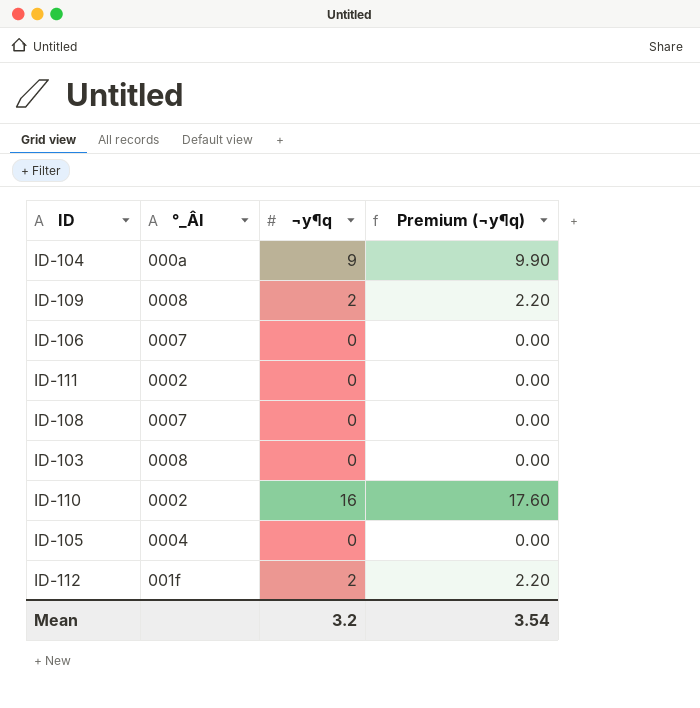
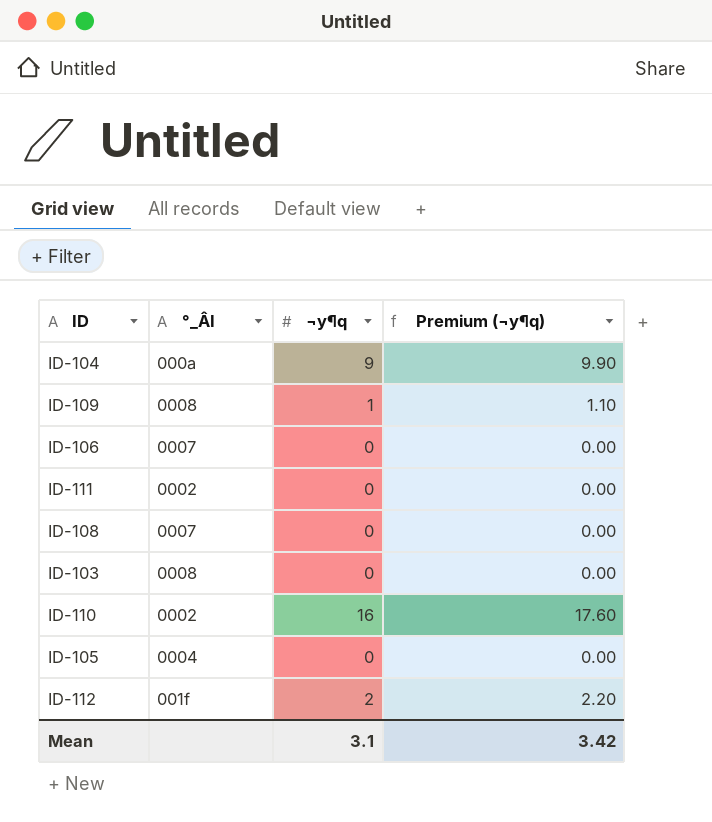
ID-109 | ¬y¶q: 2 -> 1
ID-109 | Premium (¬y¶q): 2.20 -> 1.10
Mean | ¬y¶q: 3.2 -> 3.1
Mean | Premium (¬y¶q): 3.54 -> 3.42

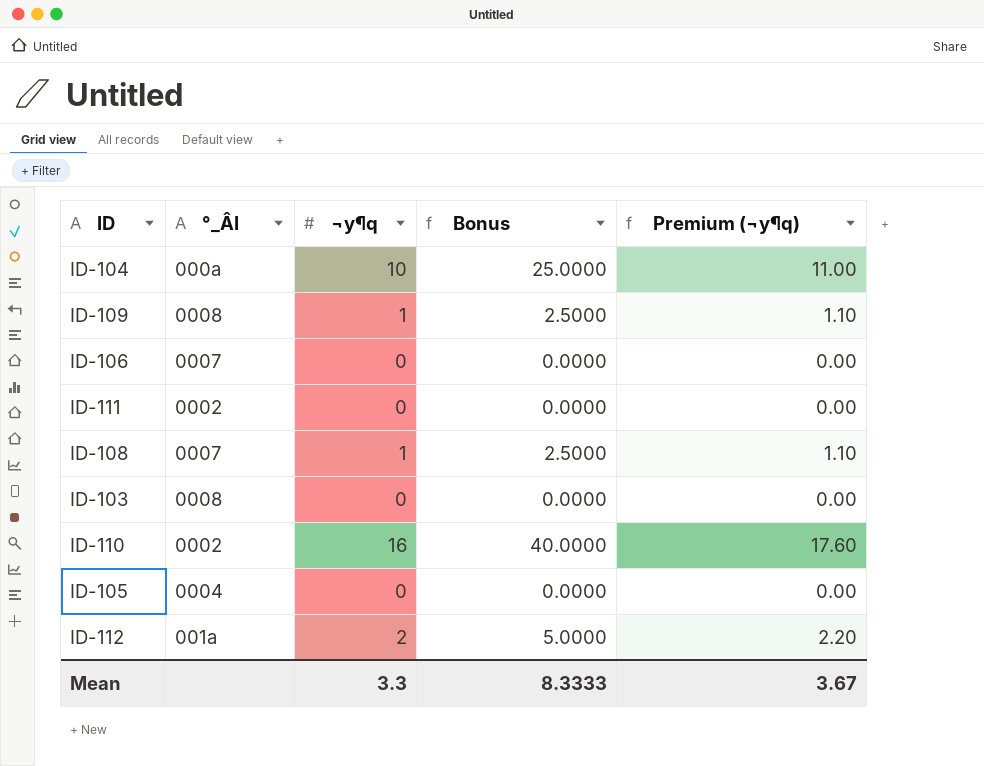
column Bonus | formula: none -> [¬y¶q] * 2.5
ID-104 | ¬y¶q: 9 -> 10
ID-104 | Premium (¬y¶q): 9.90 -> 11.00
ID-108 | ¬y¶q: 0 -> 1
ID-108 | Premium (¬y¶q): 0.00 -> 1.10
ID-112 | °_ÂI: 001f -> 001a
Mean | ¬y¶q: 3.1 -> 3.3
Mean | Premium (¬y¶q): 3.42 -> 3.67

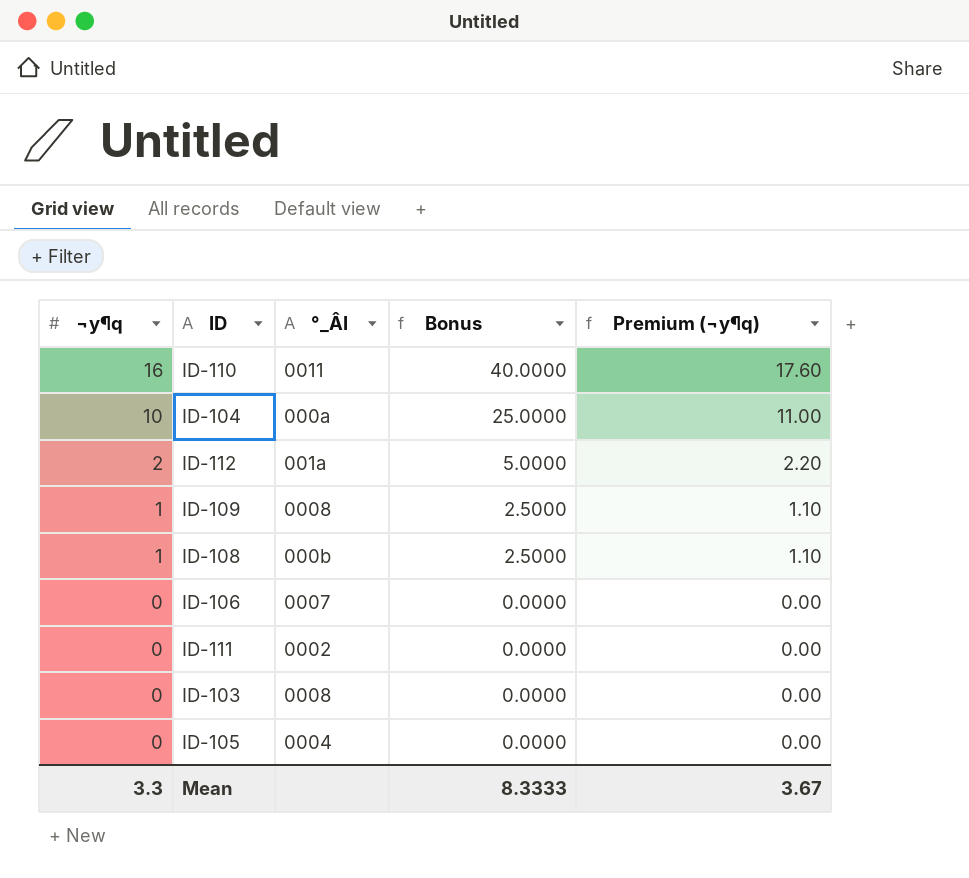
row order: none -> ¬y¶q descending
column ¬y¶q | position: 3 -> 1
ID-110 | °_ÂI: 0002 -> 0011
ID-108 | °_ÂI: 0007 -> 000b

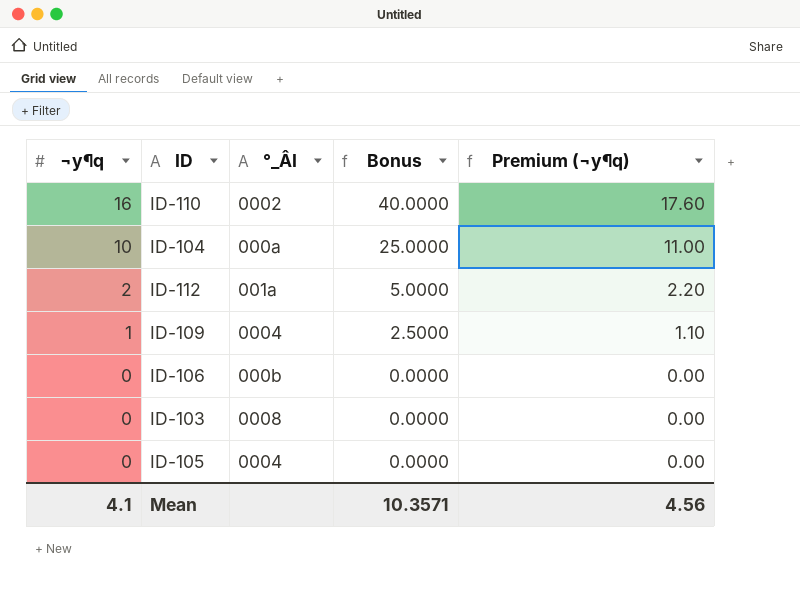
row ID-108: 1 | 000b | 2.5000 | 1.10 -> none
row ID-111: 0 | 0002 | 0.0000 | 0.00 -> none
ID-110 | °_ÂI: 0011 -> 0002
ID-109 | °_ÂI: 0008 -> 0004
ID-106 | °_ÂI: 0007 -> 000b
Mean | ¬y¶q: 3.3 -> 4.1
Mean | Bonus: 8.3333 -> 10.3571
Mean | Premium (¬y¶q): 3.67 -> 4.56

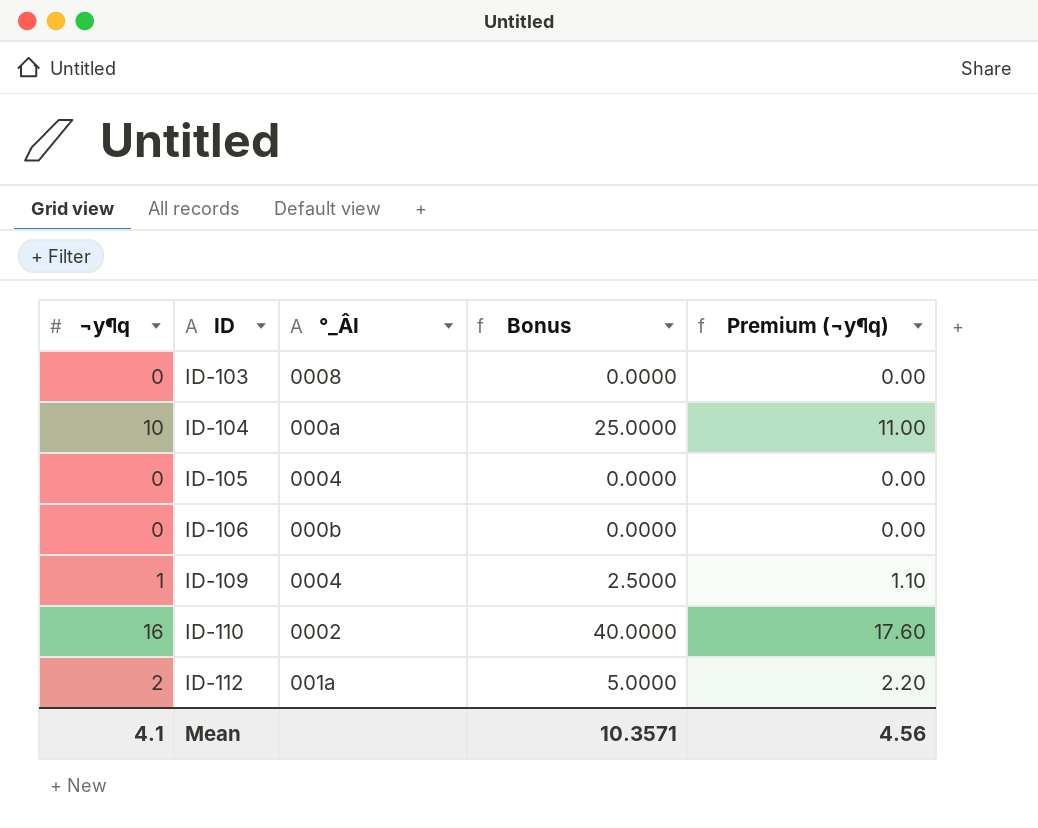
row order: ¬y¶q descending -> ID ascending

